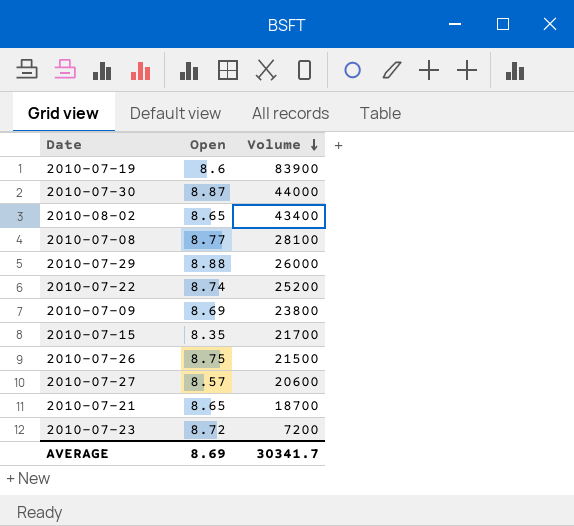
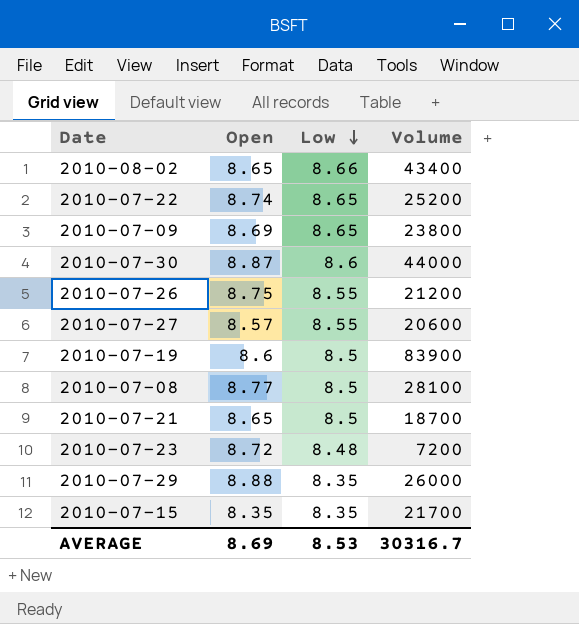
row order: Volume descending -> Low descending
column Low | position: none -> 3
2010-07-26 | Volume: 21500 -> 21200
AVERAGE | Volume: 30341.7 -> 30316.7

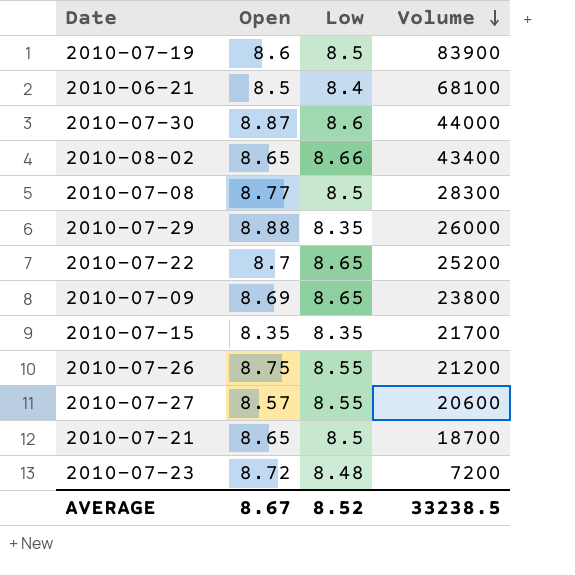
row order: Low descending -> Volume descending
row 2010-06-21: none -> 8.5 | 8.4 | 68100
2010-07-08 | Volume: 28100 -> 28300
2010-07-22 | Open: 8.74 -> 8.7
AVERAGE | Open: 8.69 -> 8.67
AVERAGE | Low: 8.53 -> 8.52
AVERAGE | Volume: 30316.7 -> 33238.5

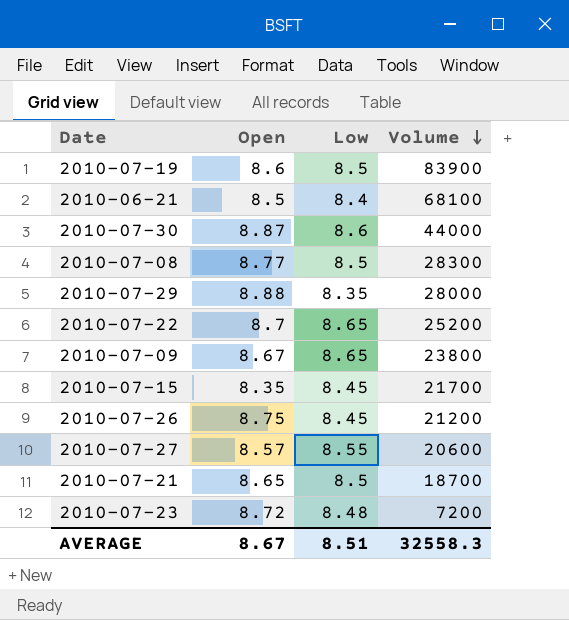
row 2010-08-02: 8.65 | 8.66 | 43400 -> none
2010-07-29 | Volume: 26000 -> 28000
2010-07-09 | Open: 8.69 -> 8.67
2010-07-15 | Low: 8.35 -> 8.45
2010-07-26 | Low: 8.55 -> 8.45
AVERAGE | Low: 8.52 -> 8.51
AVERAGE | Volume: 33238.5 -> 32558.3

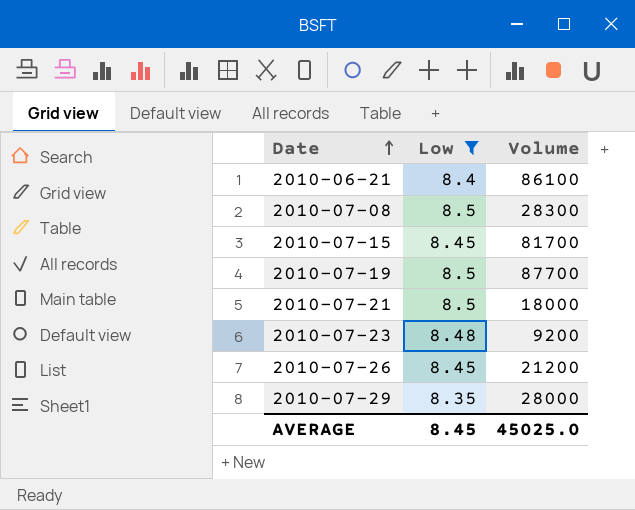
filter: none -> Low <= 8.5
row order: Volume descending -> Date ascending
column Open | position: 2 -> none
2010-06-21 | Volume: 68100 -> 86100
2010-07-15 | Volume: 21700 -> 81700
2010-07-19 | Volume: 83900 -> 87700
2010-07-21 | Volume: 18700 -> 18000
2010-07-23 | Volume: 7200 -> 9200
AVERAGE | Low: 8.51 -> 8.45
AVERAGE | Volume: 32558.3 -> 45025.0

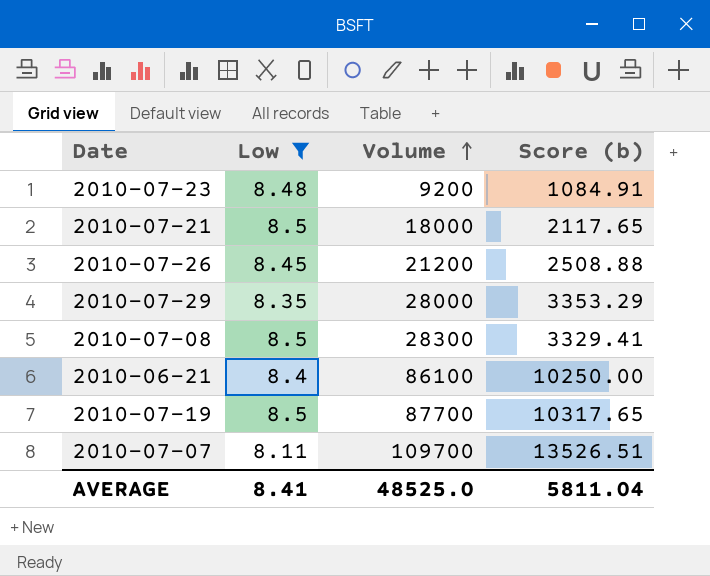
row order: Date ascending -> Volume ascending
column Score (b) | formula: none -> [Volume] / [Low]
row 2010-07-15: 8.45 | 81700 -> none
row 2010-07-07: none -> 8.11 | 109700 | 13526.51
AVERAGE | Low: 8.45 -> 8.41
AVERAGE | Volume: 45025.0 -> 48525.0

